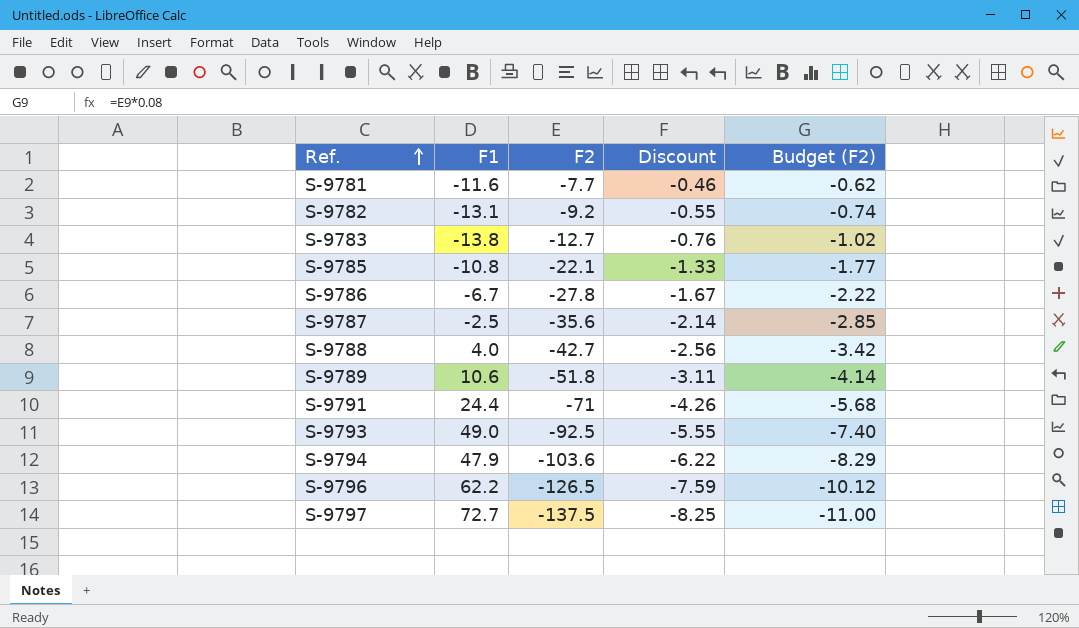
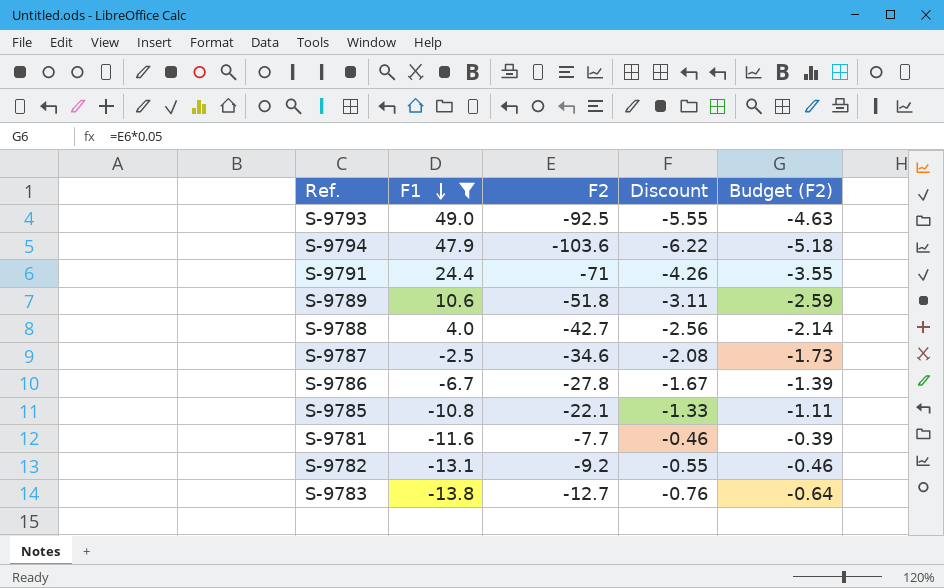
filter: none -> F1 <= 49.0
row order: Ref. ascending -> F1 descending
column Budget (F2) | formula: [F2] * 0.08 -> [F2] * 0.05
S-9787 | F2: -35.6 -> -34.6
S-9787 | Discount: -2.14 -> -2.08

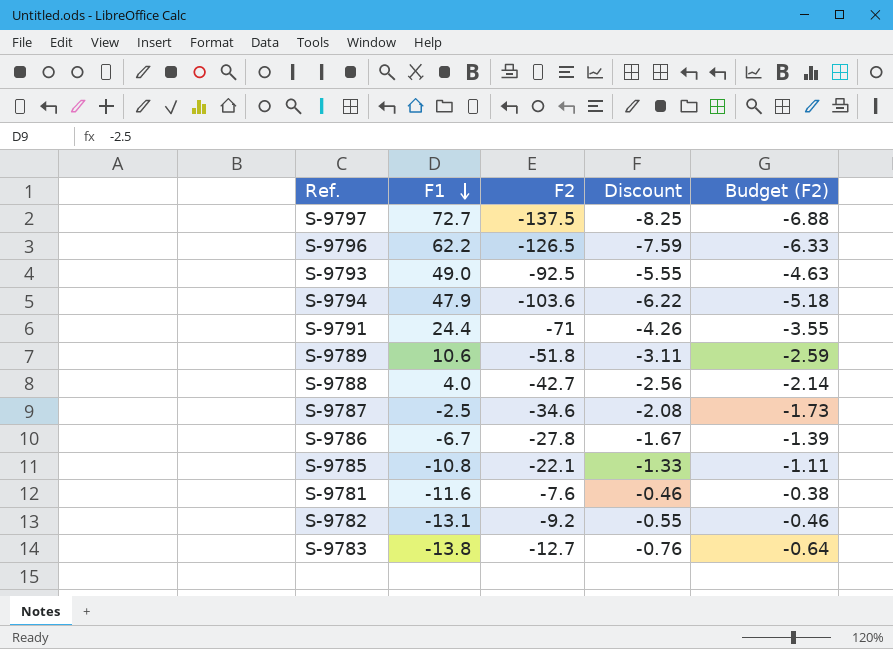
filter: F1 <= 49.0 -> none
S-9781 | F2: -7.7 -> -7.6
S-9781 | Budget (F2): -0.39 -> -0.38

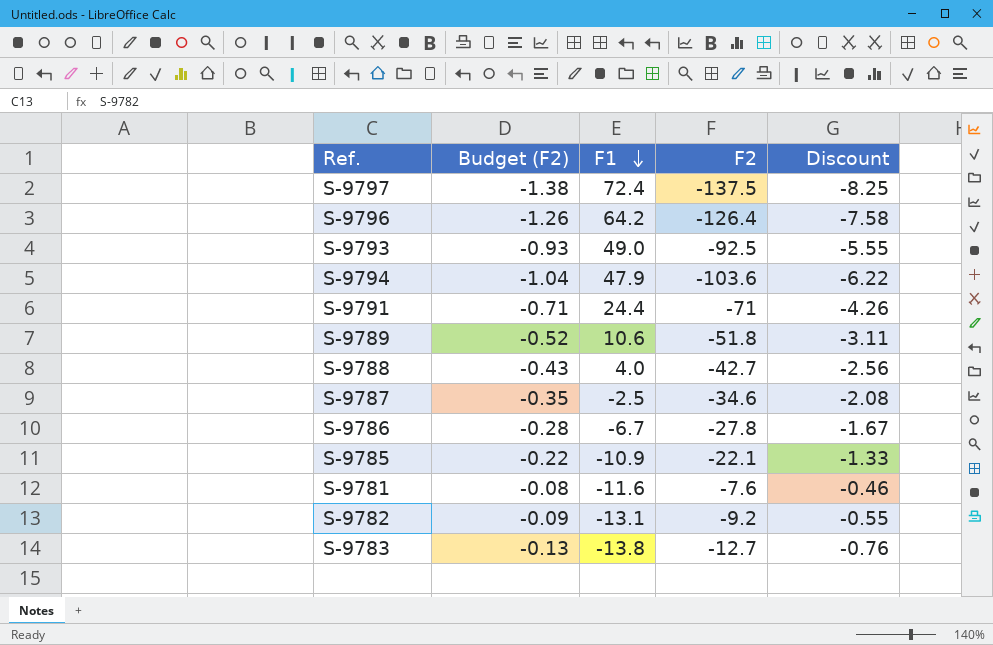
column Budget (F2) | formula: [F2] * 0.05 -> [F2] * 0.01
column Budget (F2) | position: 5 -> 2
S-9797 | F1: 72.7 -> 72.4
S-9796 | F1: 62.2 -> 64.2
S-9796 | F2: -126.5 -> -126.4
S-9796 | Discount: -7.59 -> -7.58
S-9785 | F1: -10.8 -> -10.9

